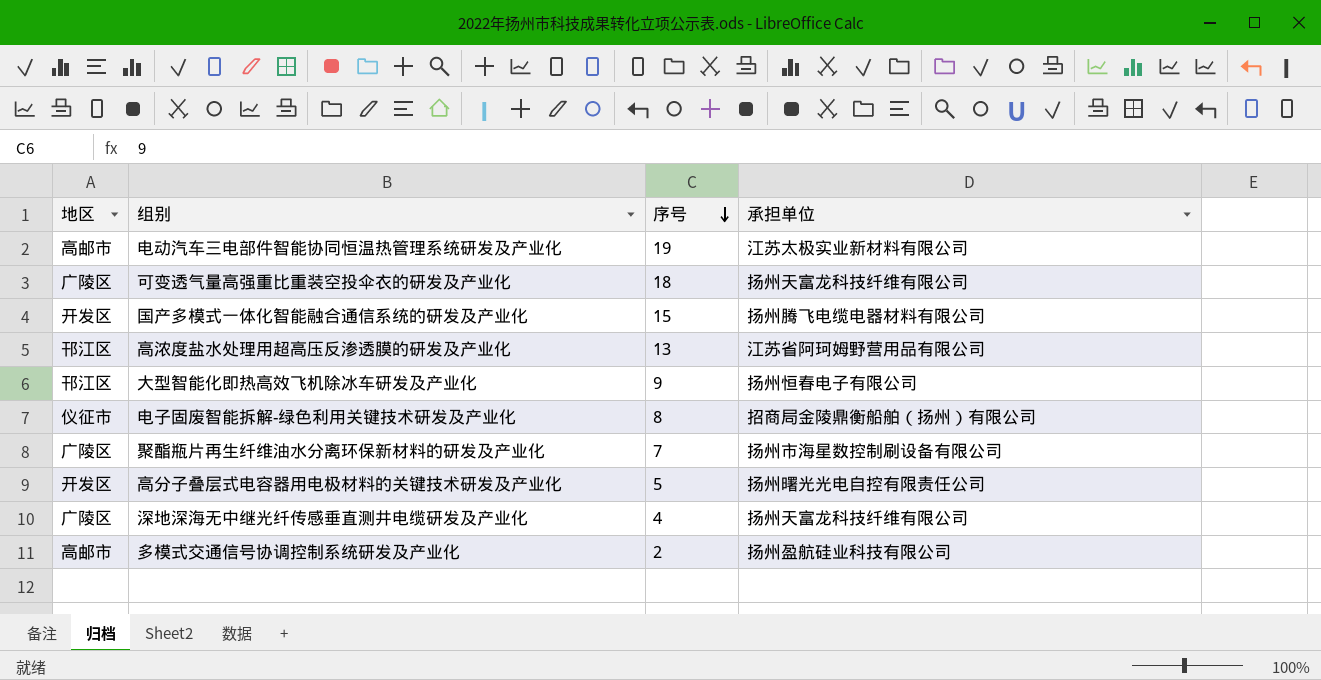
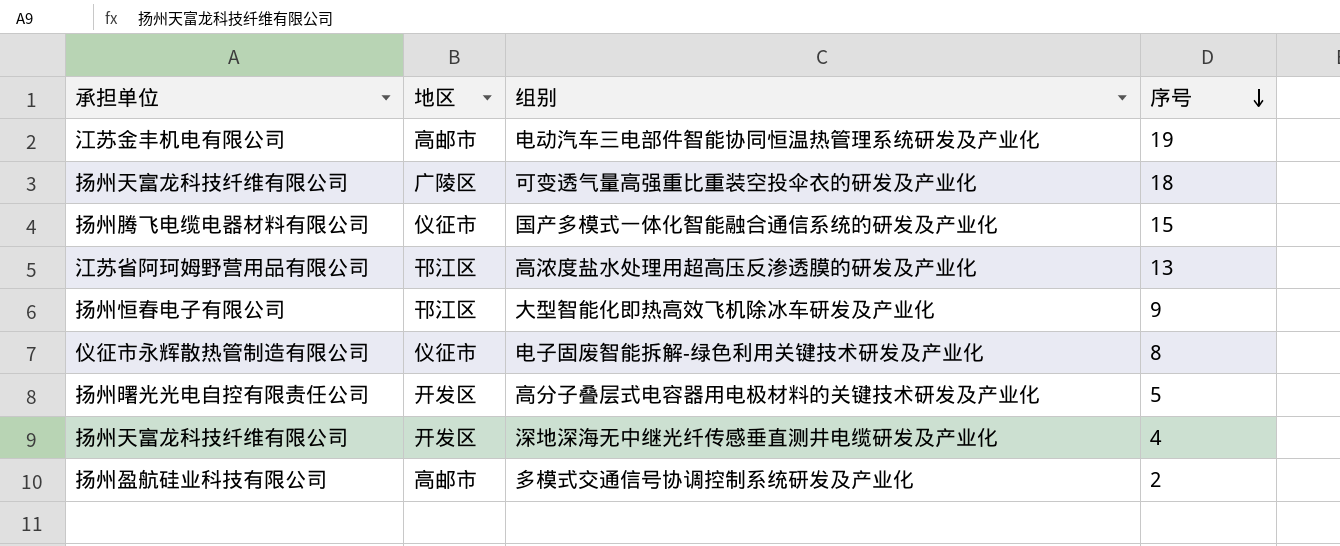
column 承担单位 | position: 4 -> 1
row 聚酯瓶片再生纤维油水分离环保新材料的研发及产业化: 广陵区 | 7 | 扬州市海星数控制刷设备有限公司 -> none
电动汽车三电部件智能协同恒温热管理系统研发及产业化 | 承担单位: 江苏太极实业新材料有限公司 -> 江苏金丰机电有限公司
国产多模式一体化智能融合通信系统的研发及产业化 | 地区: 开发区 -> 仪征市
电子固废智能拆解-绿色利用关键技术研发及产业化 | 承担单位: 招商局金陵鼎衡船舶（扬州）有限公司 -> 仪征市永辉散热管制造有限公司
深地深海无中继光纤传感垂直测井电缆研发及产业化 | 地区: 广陵区 -> 开发区

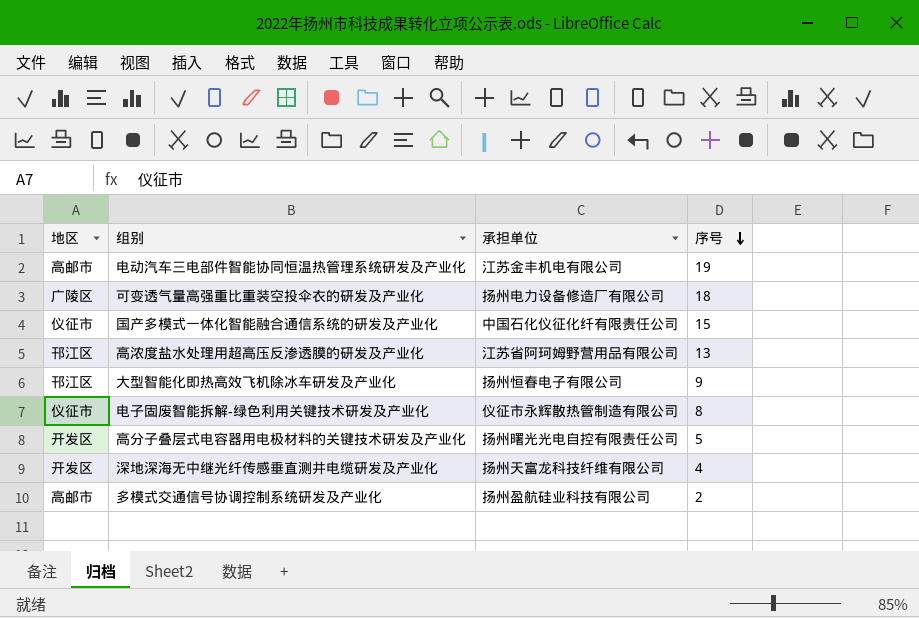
column 承担单位 | position: 1 -> 3
可变透气量高强重比重装空投伞衣的研发及产业化 | 承担单位: 扬州天富龙科技纤维有限公司 -> 扬州电力设备修造厂有限公司
国产多模式一体化智能融合通信系统的研发及产业化 | 承担单位: 扬州腾飞电缆电器材料有限公司 -> 中国石化仪征化纤有限责任公司

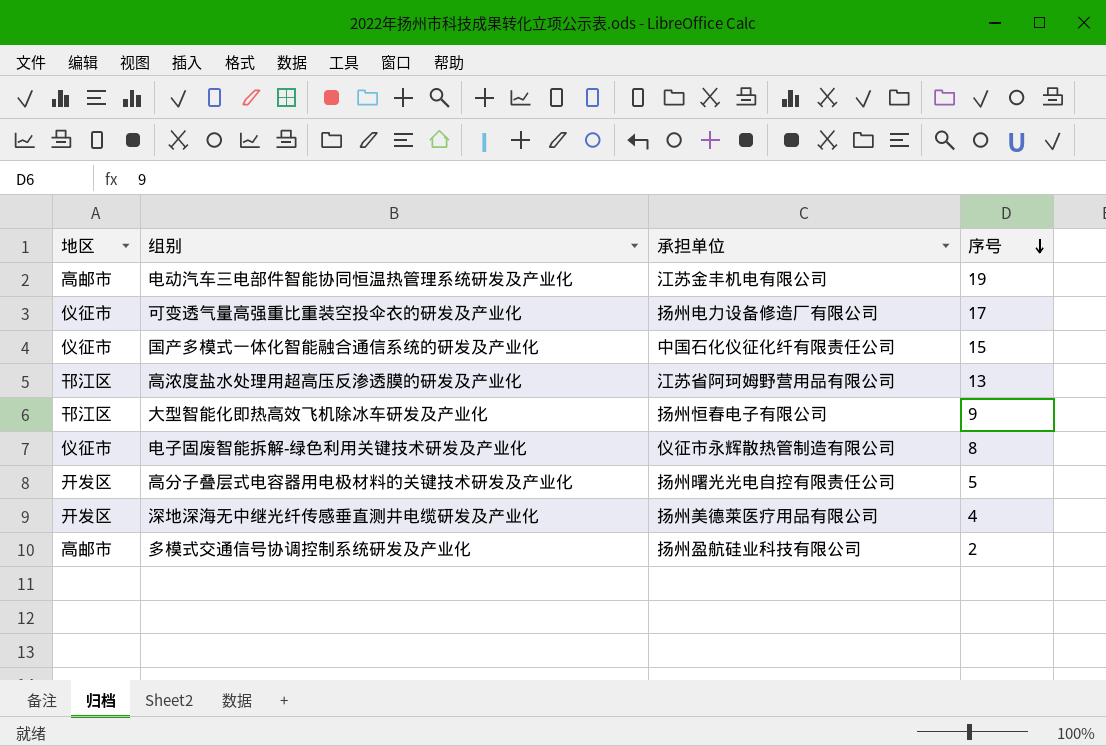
可变透气量高强重比重装空投伞衣的研发及产业化 | 地区: 广陵区 -> 仪征市
可变透气量高强重比重装空投伞衣的研发及产业化 | 序号: 18 -> 17
深地深海无中继光纤传感垂直测井电缆研发及产业化 | 承担单位: 扬州天富龙科技纤维有限公司 -> 扬州美德莱医疗用品有限公司

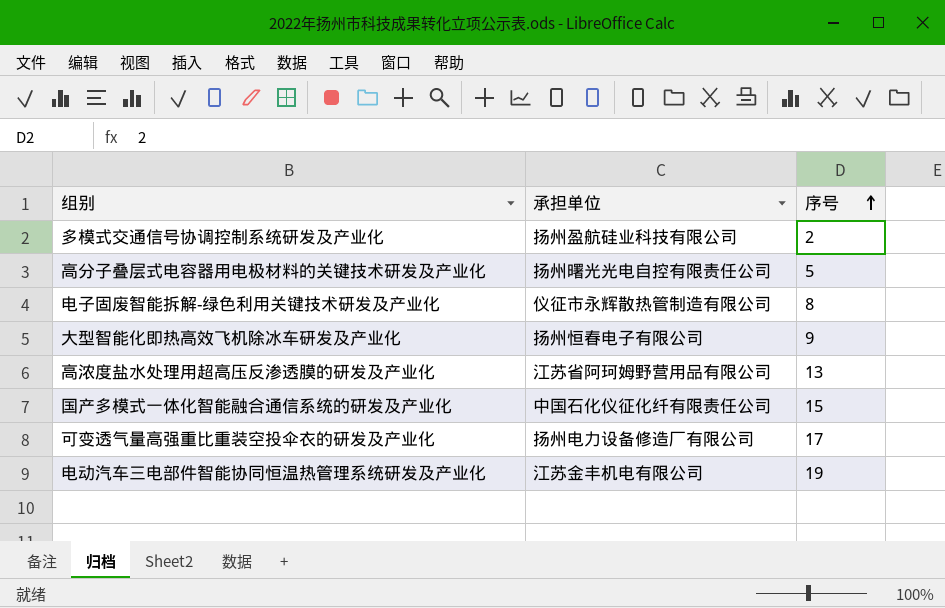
row order: 序号 descending -> 序号 ascending
column 地区 | position: 1 -> none
row 深地深海无中继光纤传感垂直测井电缆研发及产业化: 开发区 | 扬州美德莱医疗用品有限公司 | 4 -> none

